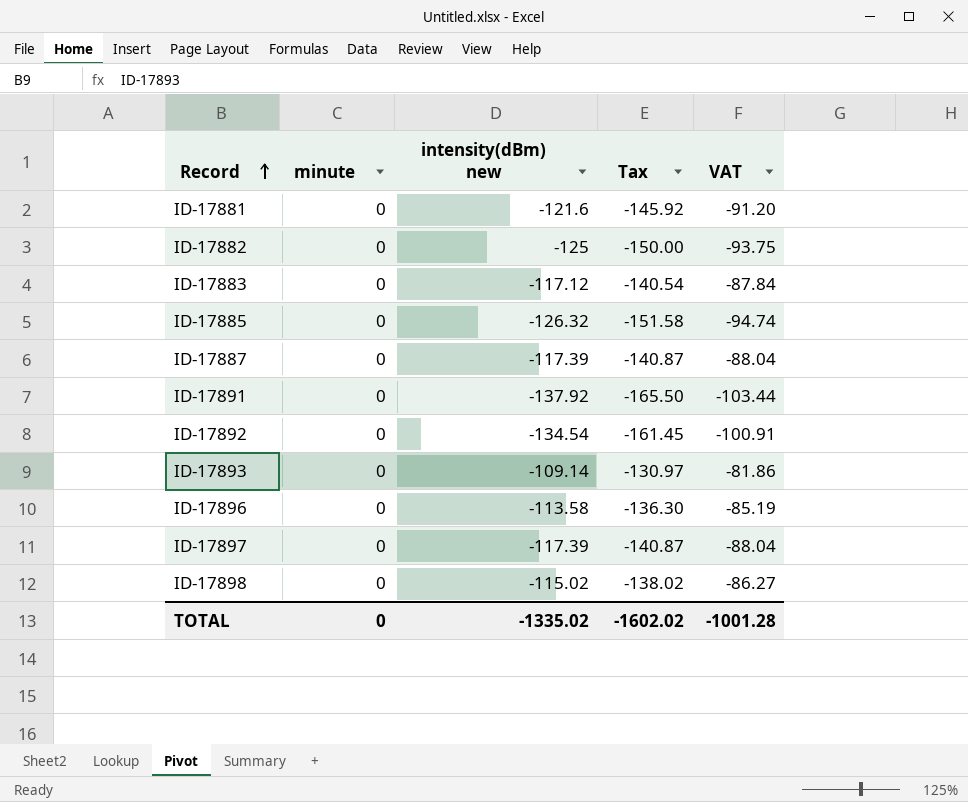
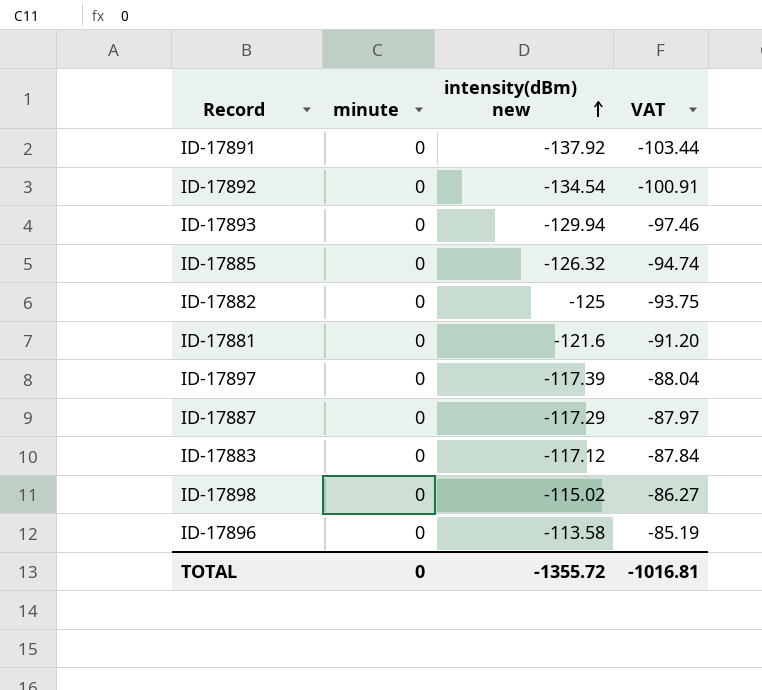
row order: Record ascending -> intensity(dBm) new ascending
column Tax | formula: [intensity(dBm) new] * 1.2 -> none
ID-17893 | intensity(dBm) new: -109.14 -> -129.94
ID-17893 | VAT: -81.86 -> -97.46
ID-17887 | intensity(dBm) new: -117.39 -> -117.29
ID-17887 | VAT: -88.04 -> -87.97
TOTAL | intensity(dBm) new: -1335.02 -> -1355.72
TOTAL | VAT: -1001.28 -> -1016.81

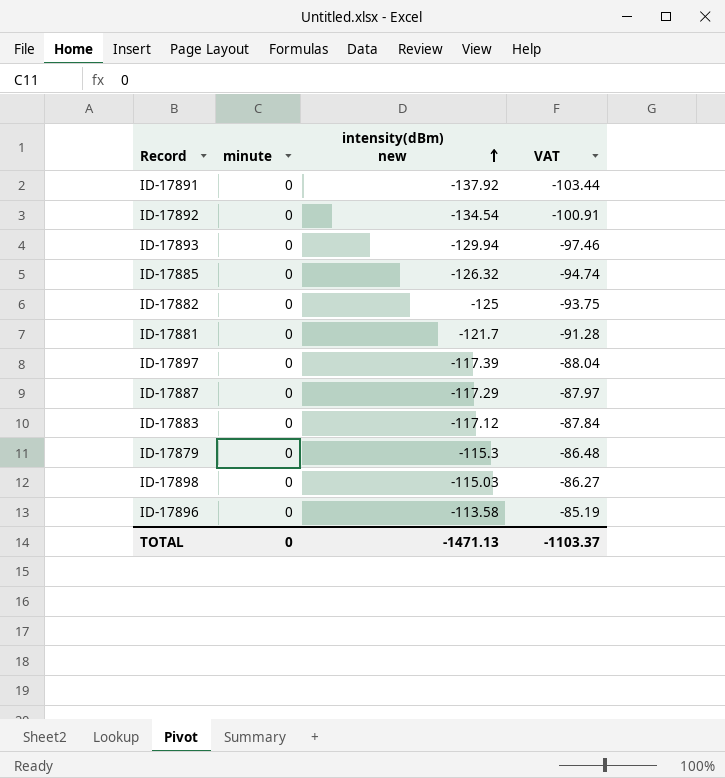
ID-17881 | intensity(dBm) new: -121.6 -> -121.7
ID-17881 | VAT: -91.20 -> -91.28
row ID-17879: none -> 0 | -115.3 | -86.48
ID-17898 | intensity(dBm) new: -115.02 -> -115.03
TOTAL | intensity(dBm) new: -1355.72 -> -1471.13
TOTAL | VAT: -1016.81 -> -1103.37

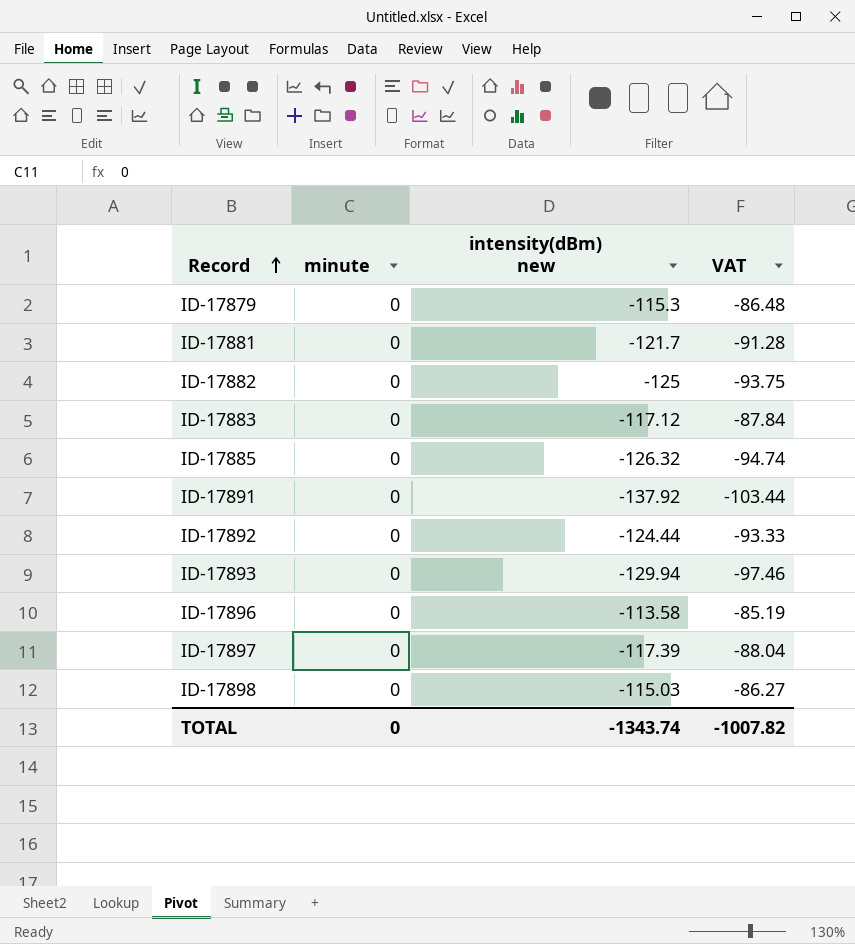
row order: intensity(dBm) new ascending -> Record ascending
row ID-17887: 0 | -117.29 | -87.97 -> none
ID-17892 | intensity(dBm) new: -134.54 -> -124.44
ID-17892 | VAT: -100.91 -> -93.33
TOTAL | intensity(dBm) new: -1471.13 -> -1343.74
TOTAL | VAT: -1103.37 -> -1007.82

